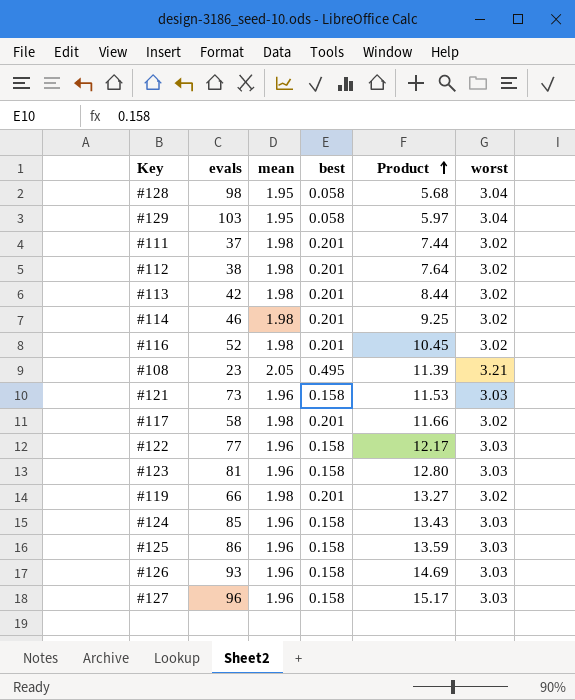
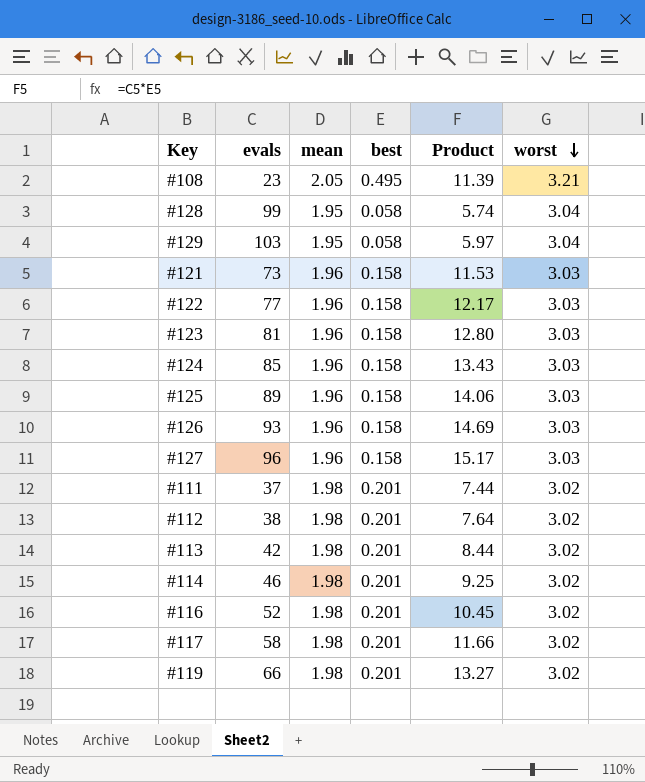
row order: Product ascending -> worst descending
#128 | evals: 98 -> 99
#128 | Product: 5.68 -> 5.74
#125 | evals: 86 -> 89
#125 | Product: 13.59 -> 14.06

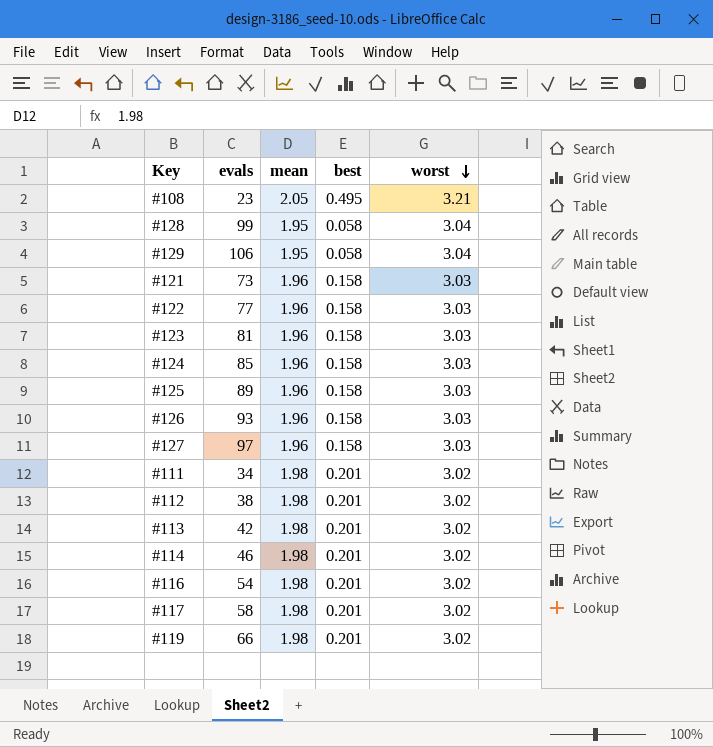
column Product | formula: [evals] * [best] -> none
#129 | evals: 103 -> 106
#127 | evals: 96 -> 97
#111 | evals: 37 -> 34
#116 | evals: 52 -> 54

